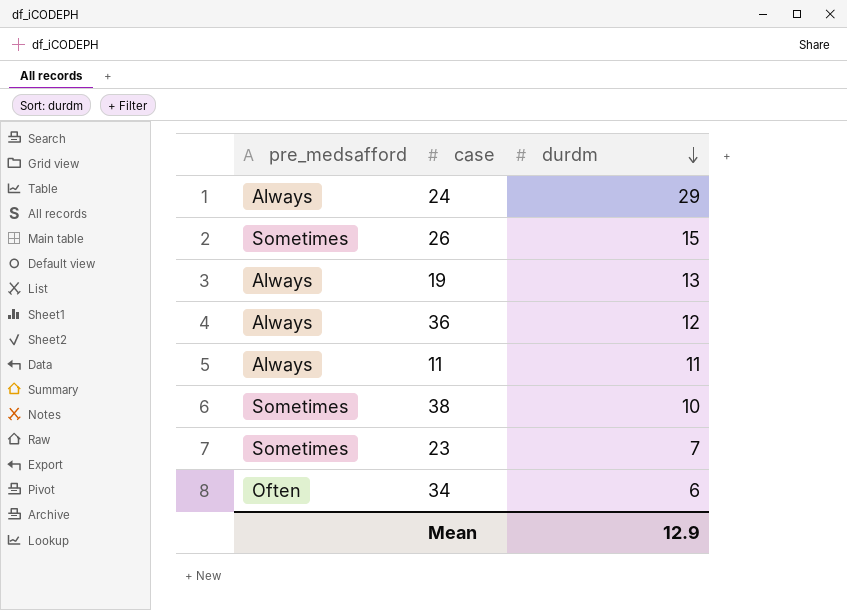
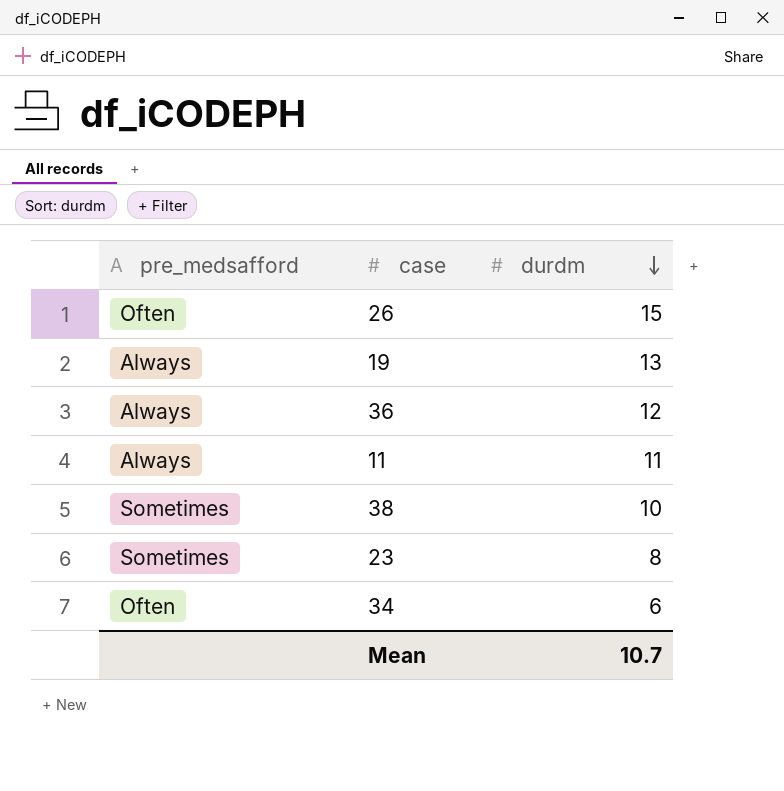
row 24: Always | 29 -> none
26 | pre_medsafford: Sometimes -> Often
23 | durdm: 7 -> 8
Mean | durdm: 12.9 -> 10.7

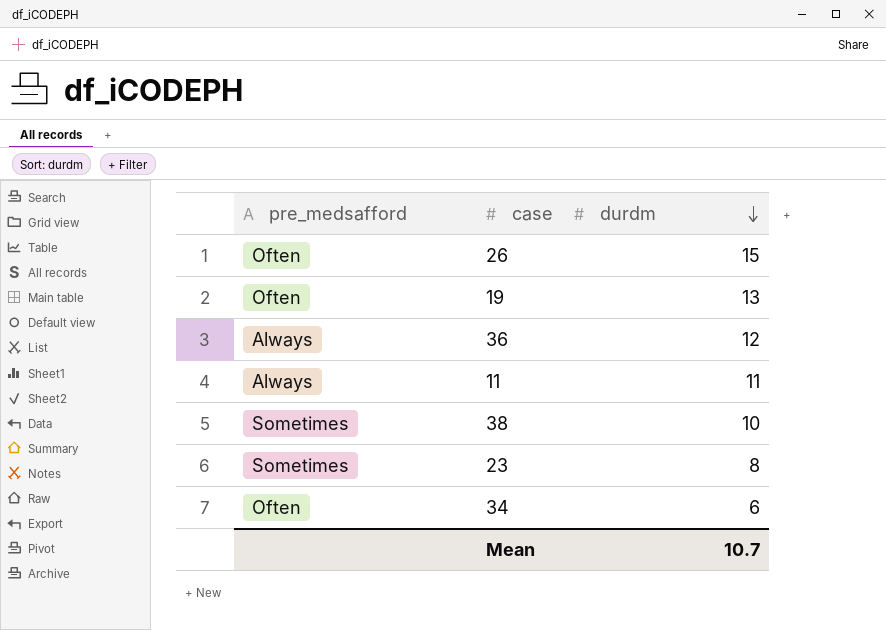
19 | pre_medsafford: Always -> Often

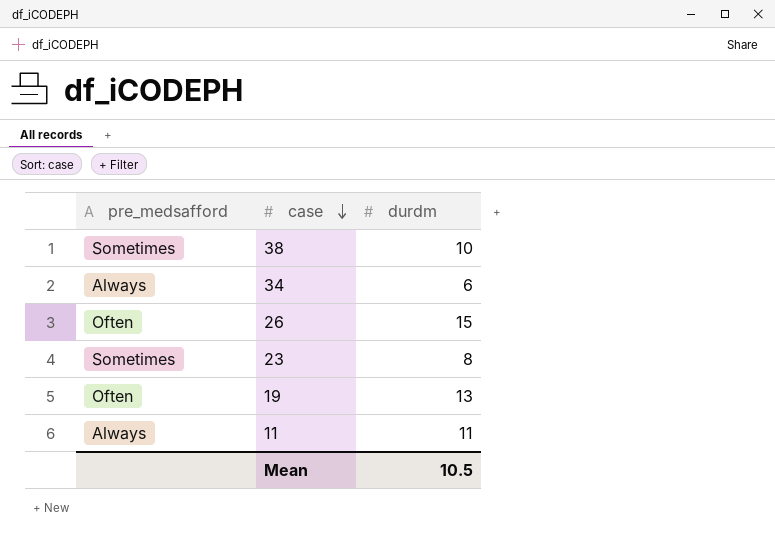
row order: durdm descending -> case descending
row 36: Always | 12 -> none
34 | pre_medsafford: Often -> Always
Mean | durdm: 10.7 -> 10.5

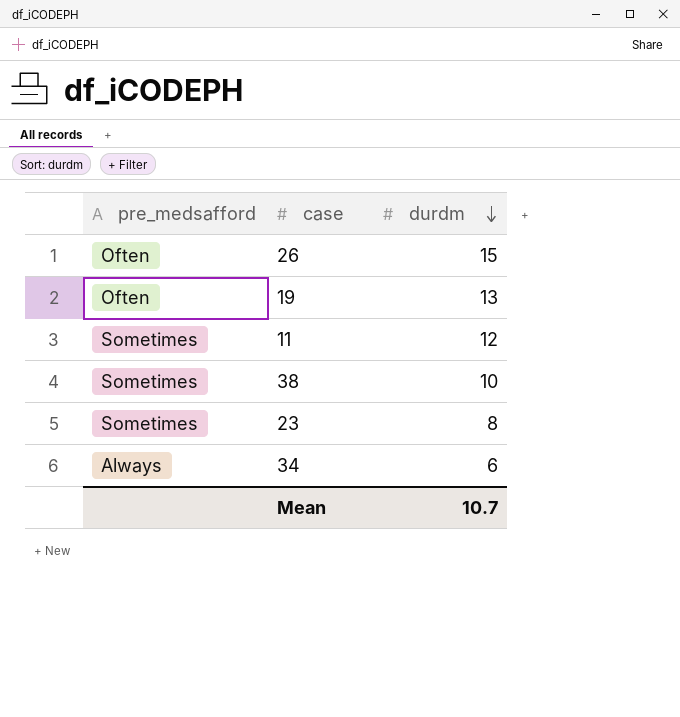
row order: case descending -> durdm descending
11 | pre_medsafford: Always -> Sometimes
11 | durdm: 11 -> 12
Mean | durdm: 10.5 -> 10.7

